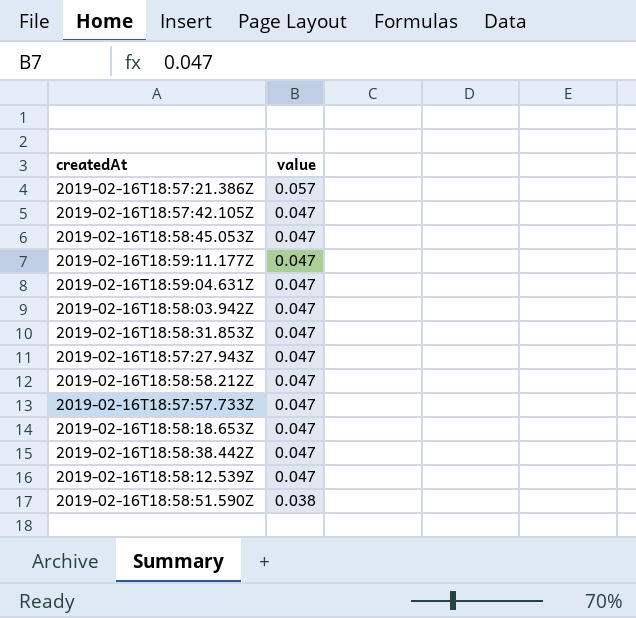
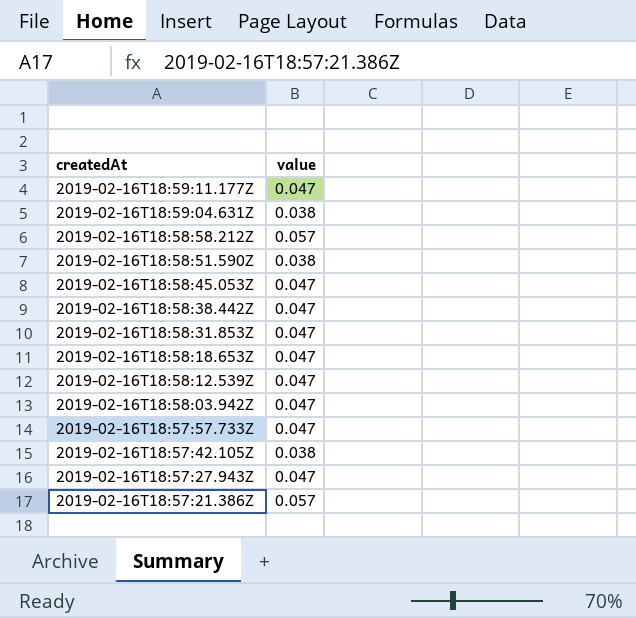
row order: value descending -> createdAt descending
2019-02-16T18:59:04.631Z | value: 0.047 -> 0.038
2019-02-16T18:58:58.212Z | value: 0.047 -> 0.057
2019-02-16T18:57:42.105Z | value: 0.047 -> 0.038

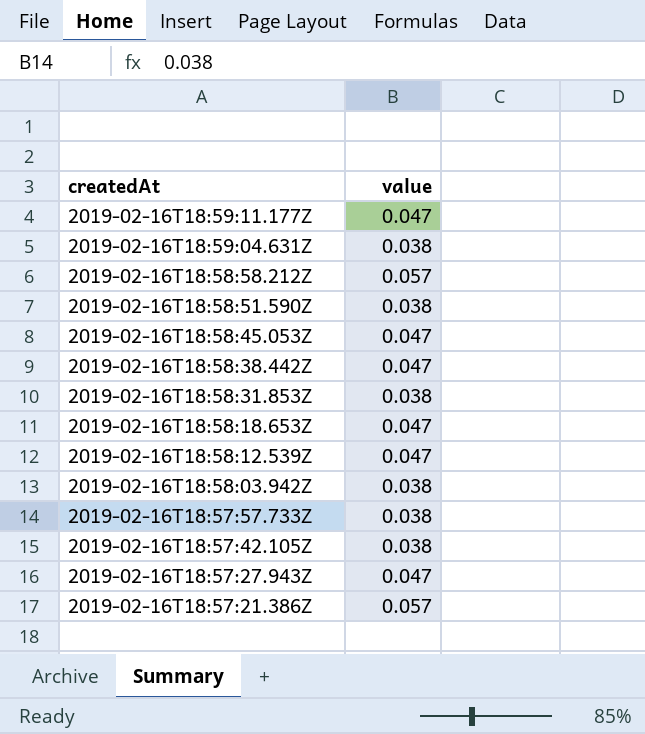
2019-02-16T18:58:31.853Z | value: 0.047 -> 0.038
2019-02-16T18:58:03.942Z | value: 0.047 -> 0.038
2019-02-16T18:57:57.733Z | value: 0.047 -> 0.038

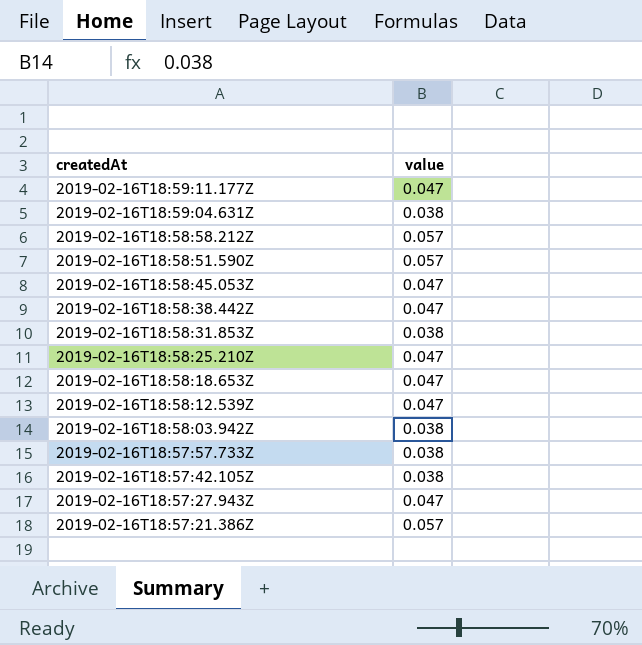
2019-02-16T18:58:51.590Z | value: 0.038 -> 0.057
row 2019-02-16T18:58:25.210Z: none -> 0.047

